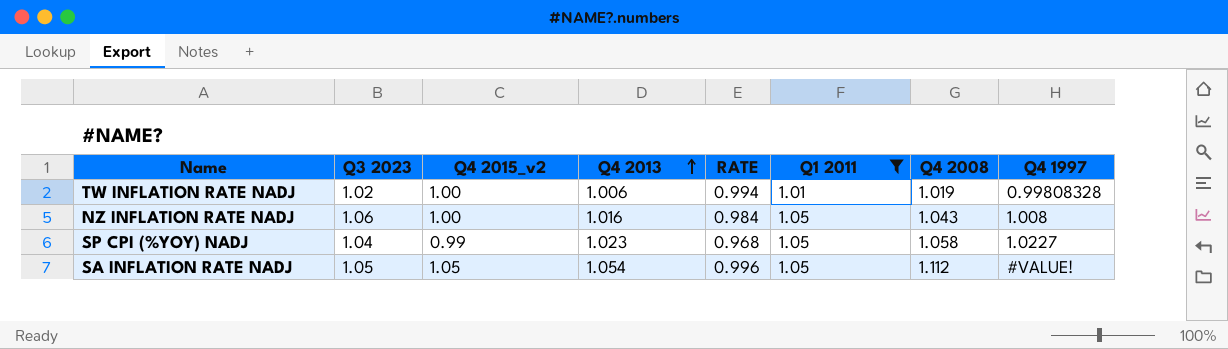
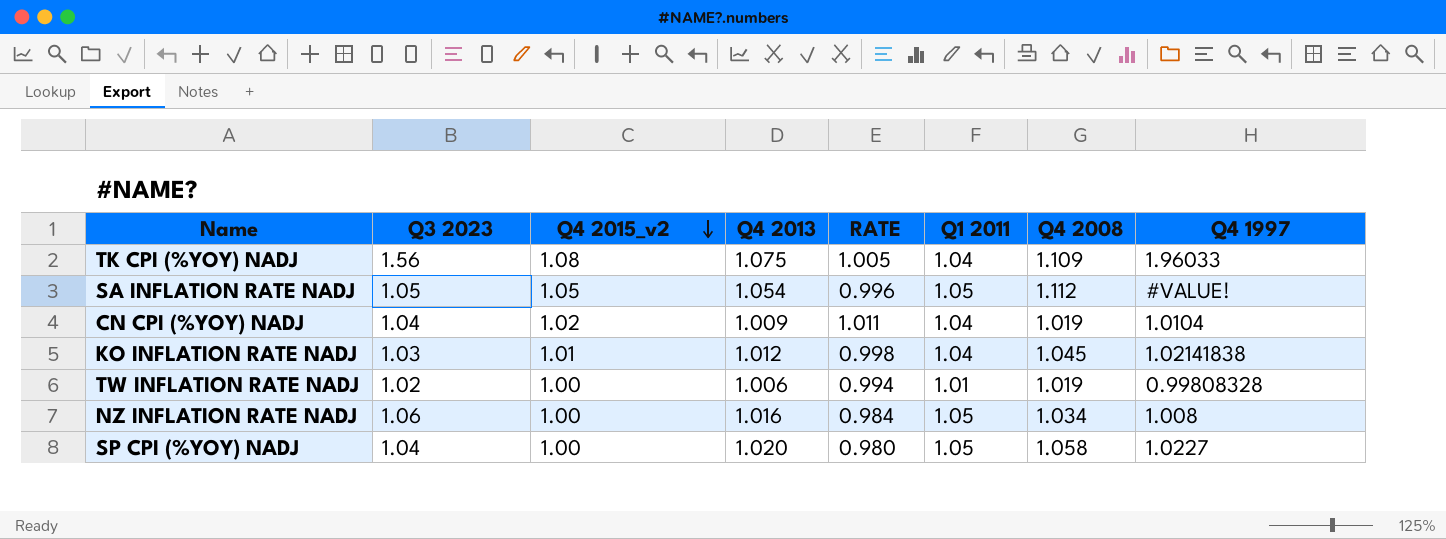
filter: Q1 2011 != 1.04 -> none
row order: Q4 2013 ascending -> Q4 2015_v2 descending
NZ INFLATION RATE NADJ | Q4 2008: 1.043 -> 1.034
SP CPI (%YOY) NADJ | Q4 2015_v2: 0.99 -> 1.00
SP CPI (%YOY) NADJ | Q4 2013: 1.023 -> 1.020
SP CPI (%YOY) NADJ | RATE: 0.968 -> 0.980

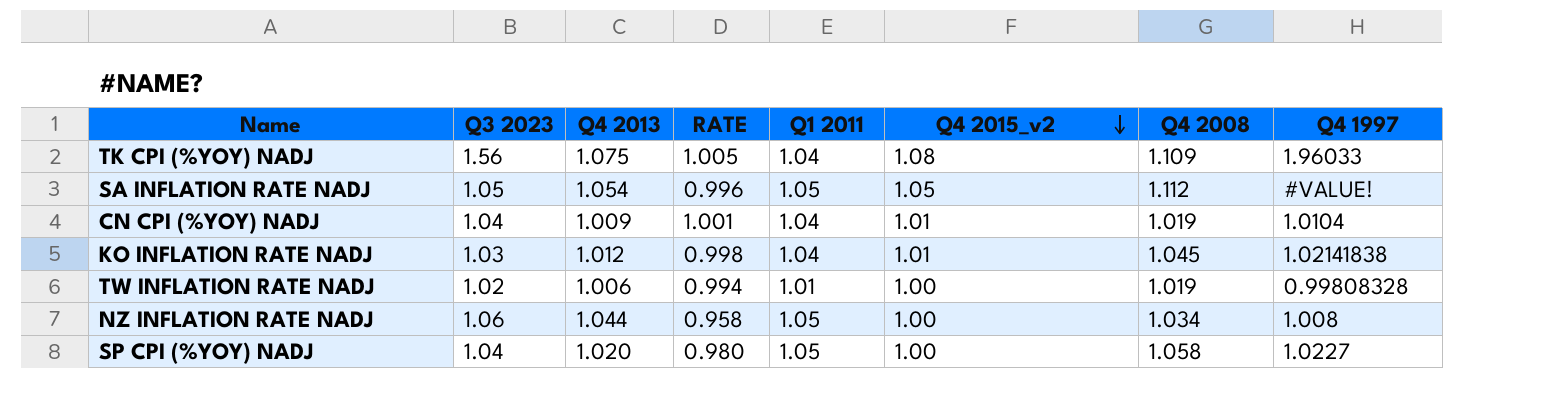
column Q4 2015_v2 | position: 3 -> 6
CN CPI (%YOY) NADJ | RATE: 1.011 -> 1.001
CN CPI (%YOY) NADJ | Q4 2015_v2: 1.02 -> 1.01
NZ INFLATION RATE NADJ | Q4 2013: 1.016 -> 1.044
NZ INFLATION RATE NADJ | RATE: 0.984 -> 0.958

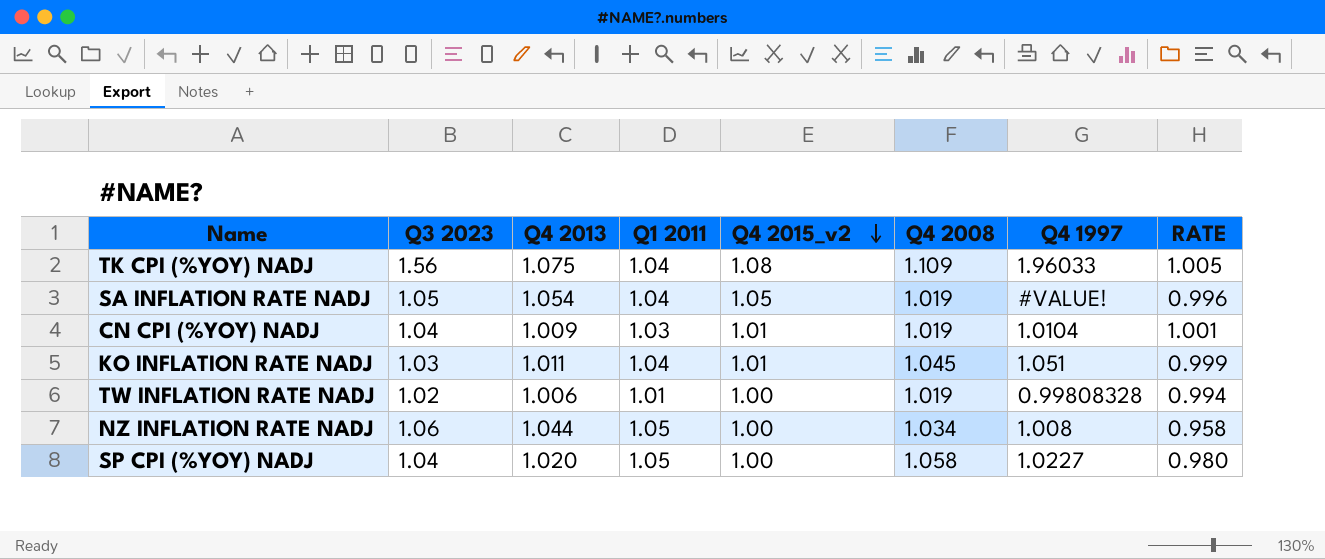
column RATE | position: 4 -> 8
SA INFLATION RATE NADJ | Q1 2011: 1.05 -> 1.04
SA INFLATION RATE NADJ | Q4 2008: 1.112 -> 1.019
CN CPI (%YOY) NADJ | Q1 2011: 1.04 -> 1.03
KO INFLATION RATE NADJ | Q4 2013: 1.012 -> 1.011
KO INFLATION RATE NADJ | Q4 1997: 1.02141838 -> 1.051
KO INFLATION RATE NADJ | RATE: 0.998 -> 0.999

